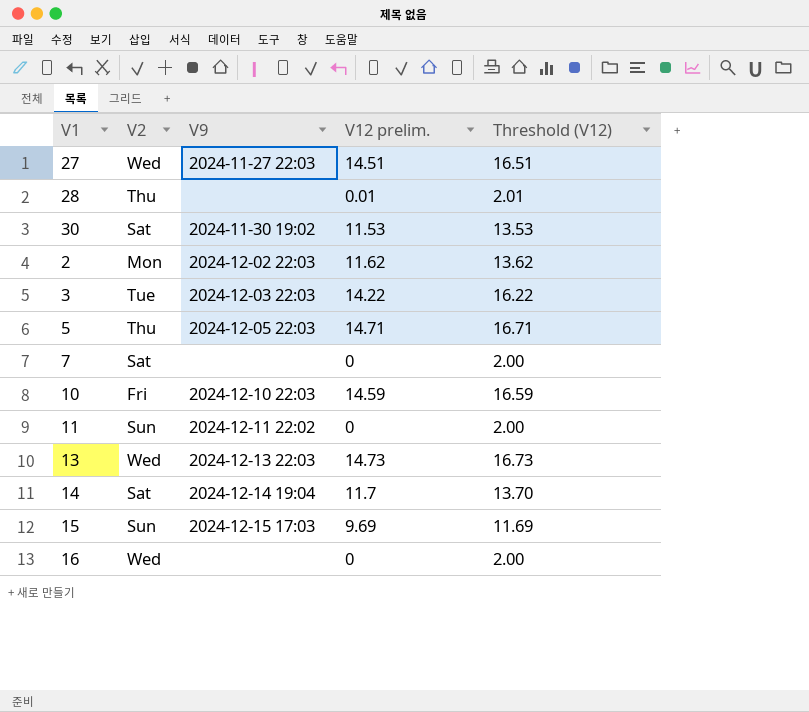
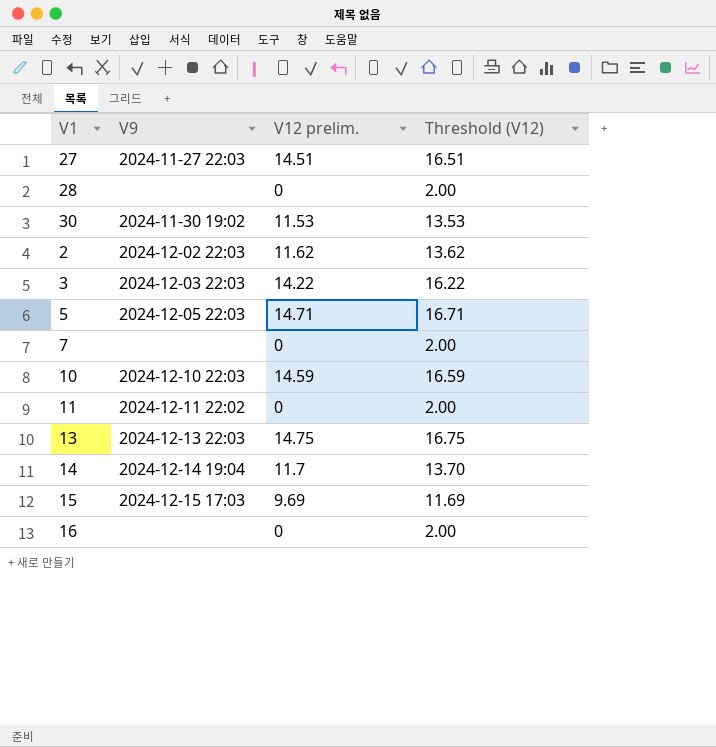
column V2 | position: 2 -> none
28 | V12 prelim.: 0.01 -> 0
28 | Threshold (V12): 2.01 -> 2.00
13 | V12 prelim.: 14.73 -> 14.75
13 | Threshold (V12): 16.73 -> 16.75

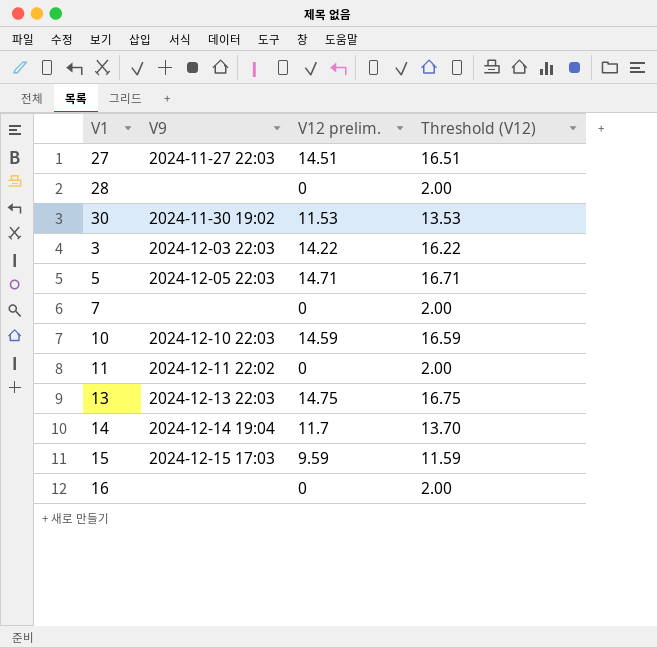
row 2: 2024-12-02 22:03 | 11.62 | 13.62 -> none
15 | V12 prelim.: 9.69 -> 9.59
15 | Threshold (V12): 11.69 -> 11.59

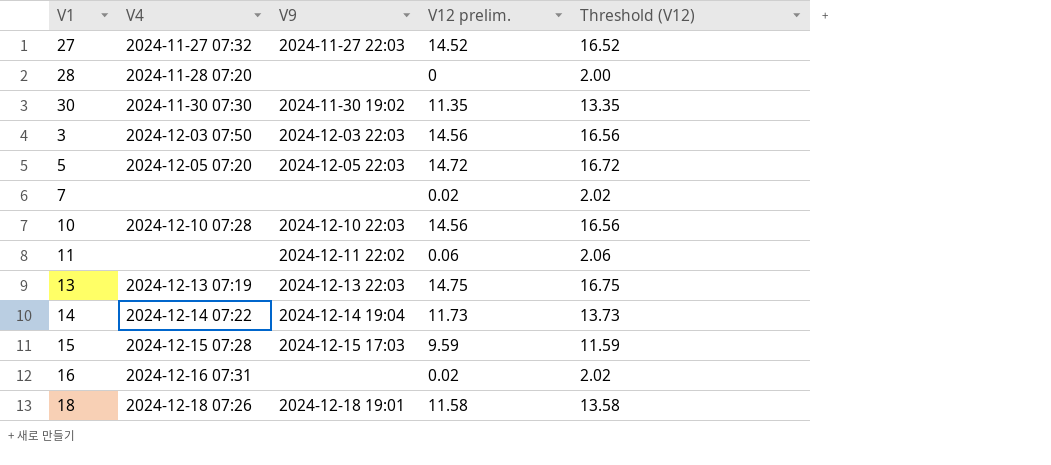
column V4 | position: none -> 2
27 | V12 prelim.: 14.51 -> 14.52
27 | Threshold (V12): 16.51 -> 16.52
30 | V12 prelim.: 11.53 -> 11.35
30 | Threshold (V12): 13.53 -> 13.35
3 | V12 prelim.: 14.22 -> 14.56
3 | Threshold (V12): 16.22 -> 16.56
5 | V12 prelim.: 14.71 -> 14.72
5 | Threshold (V12): 16.71 -> 16.72
7 | V12 prelim.: 0 -> 0.02
7 | Threshold (V12): 2.00 -> 2.02
10 | V12 prelim.: 14.59 -> 14.56
10 | Threshold (V12): 16.59 -> 16.56
11 | V12 prelim.: 0 -> 0.06
11 | Threshold (V12): 2.00 -> 2.06
14 | V12 prelim.: 11.7 -> 11.73
14 | Threshold (V12): 13.70 -> 13.73
16 | V12 prelim.: 0 -> 0.02
16 | Threshold (V12): 2.00 -> 2.02
row 18: none -> 2024-12-18 07:26 | 2024-12-18 19:01 | 11.58 | 13.58

